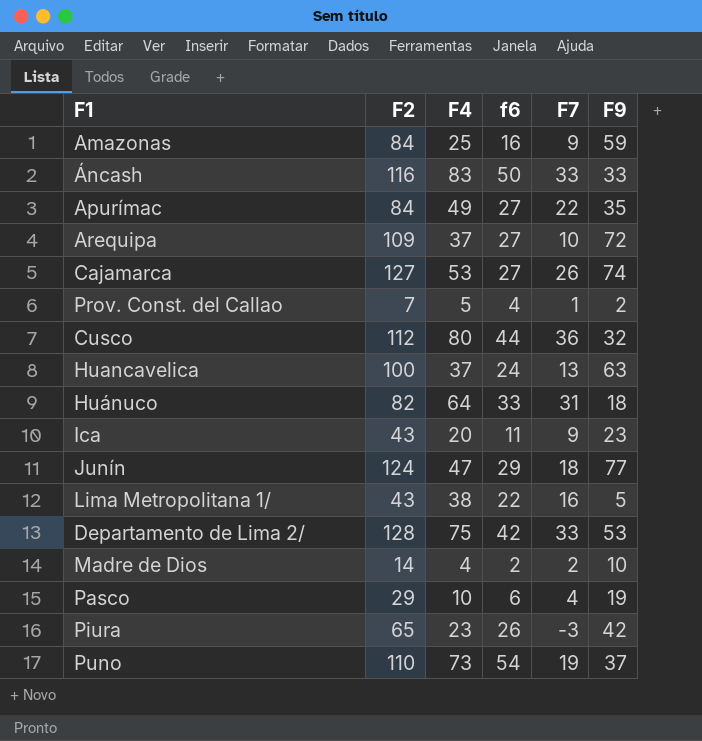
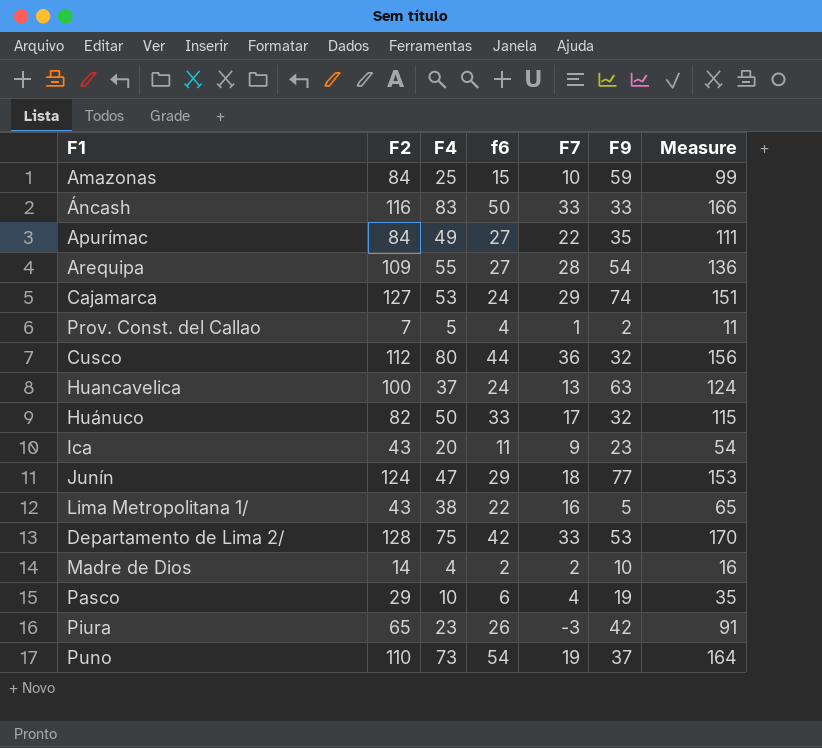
column Measure | formula: none -> [F2] + [f6]
Amazonas | f6: 16 -> 15
Amazonas | F7: 9 -> 10
Arequipa | F4: 37 -> 55
Arequipa | F7: 10 -> 28
Arequipa | F9: 72 -> 54
Cajamarca | f6: 27 -> 24
Cajamarca | F7: 26 -> 29
Huánuco | F4: 64 -> 50
Huánuco | F7: 31 -> 17
Huánuco | F9: 18 -> 32

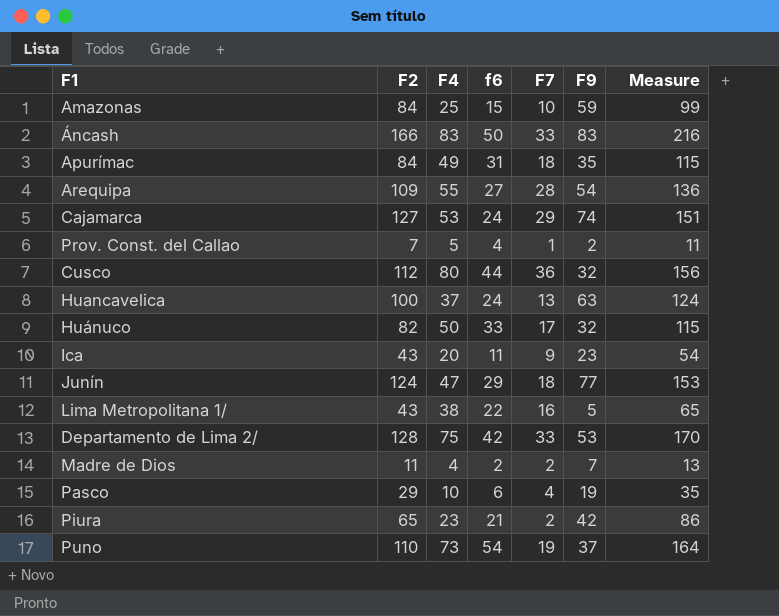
Áncash | F2: 116 -> 166
Áncash | F9: 33 -> 83
Áncash | Measure: 166 -> 216
Apurímac | f6: 27 -> 31
Apurímac | F7: 22 -> 18
Apurímac | Measure: 111 -> 115
Madre de Dios | F2: 14 -> 11
Madre de Dios | F9: 10 -> 7
Madre de Dios | Measure: 16 -> 13
Piura | f6: 26 -> 21
Piura | F7: -3 -> 2
Piura | Measure: 91 -> 86

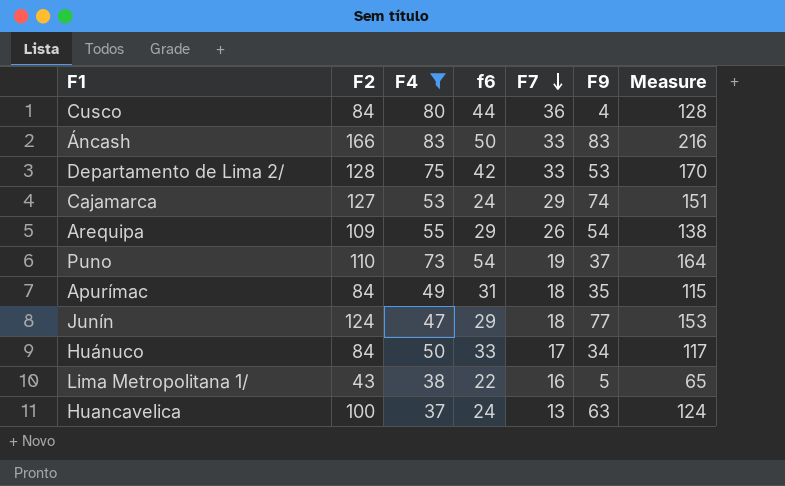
filter: none -> F4 >= 37
row order: none -> F7 descending
Cusco | F2: 112 -> 84
Cusco | F9: 32 -> 4
Cusco | Measure: 156 -> 128
Arequipa | f6: 27 -> 29
Arequipa | F7: 28 -> 26
Arequipa | Measure: 136 -> 138
Huánuco | F2: 82 -> 84
Huánuco | F9: 32 -> 34
Huánuco | Measure: 115 -> 117

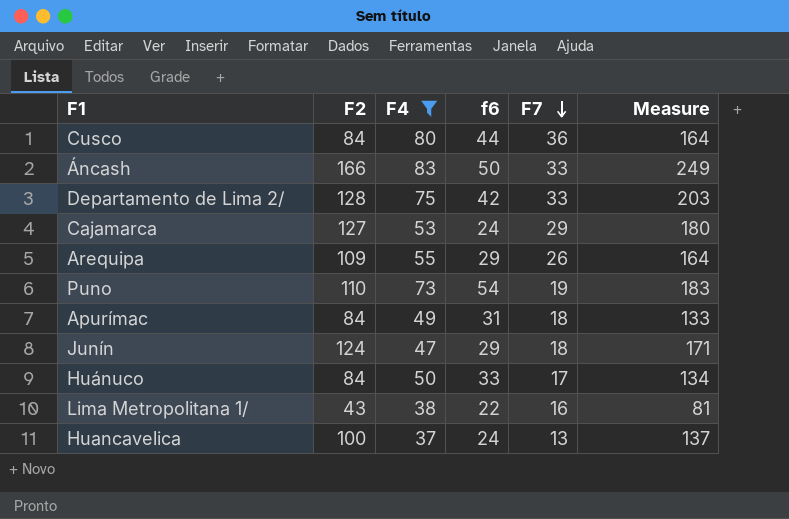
column F9 | formula: [F2] - [F4] -> none
column Measure | formula: [F2] + [f6] -> [F2] + [F4]

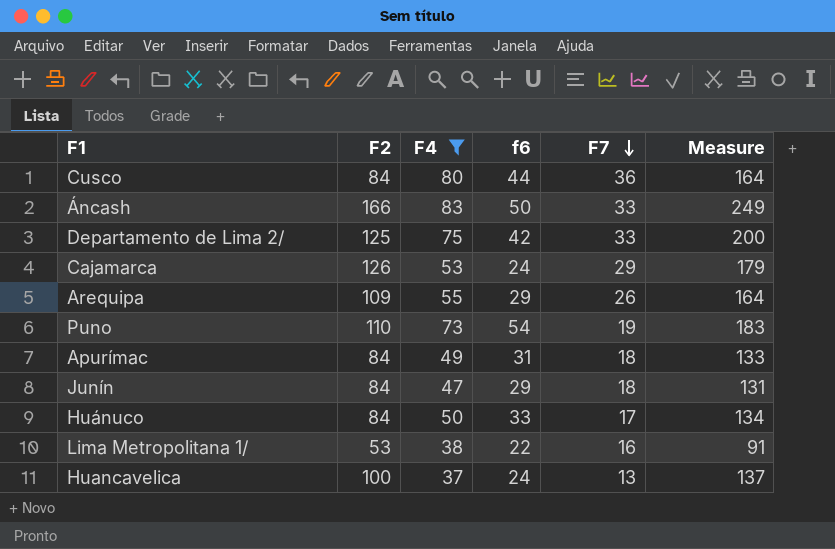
Departamento de Lima 2/ | F2: 128 -> 125
Departamento de Lima 2/ | Measure: 203 -> 200
Cajamarca | F2: 127 -> 126
Cajamarca | Measure: 180 -> 179
Junín | F2: 124 -> 84
Junín | Measure: 171 -> 131
Lima Metropolitana 1/ | F2: 43 -> 53
Lima Metropolitana 1/ | Measure: 81 -> 91

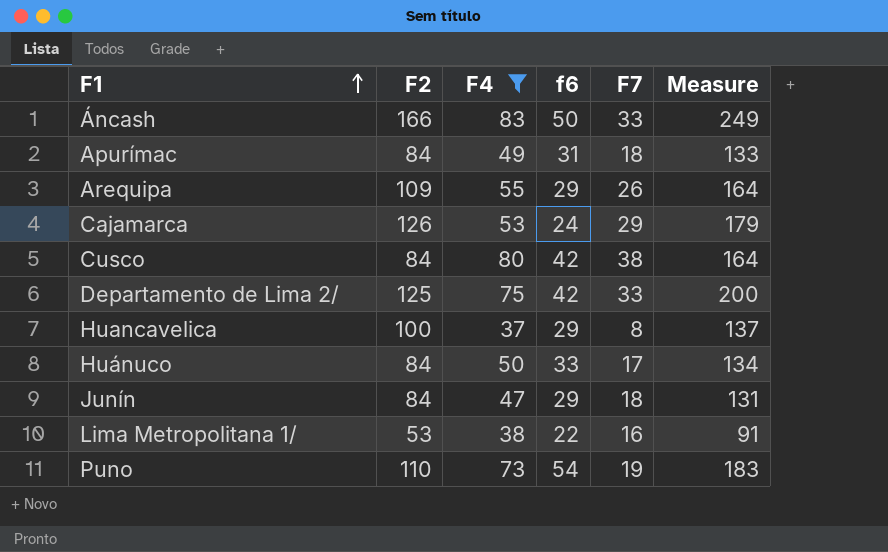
row order: F7 descending -> F1 ascending
Cusco | f6: 44 -> 42
Cusco | F7: 36 -> 38
Huancavelica | f6: 24 -> 29
Huancavelica | F7: 13 -> 8

